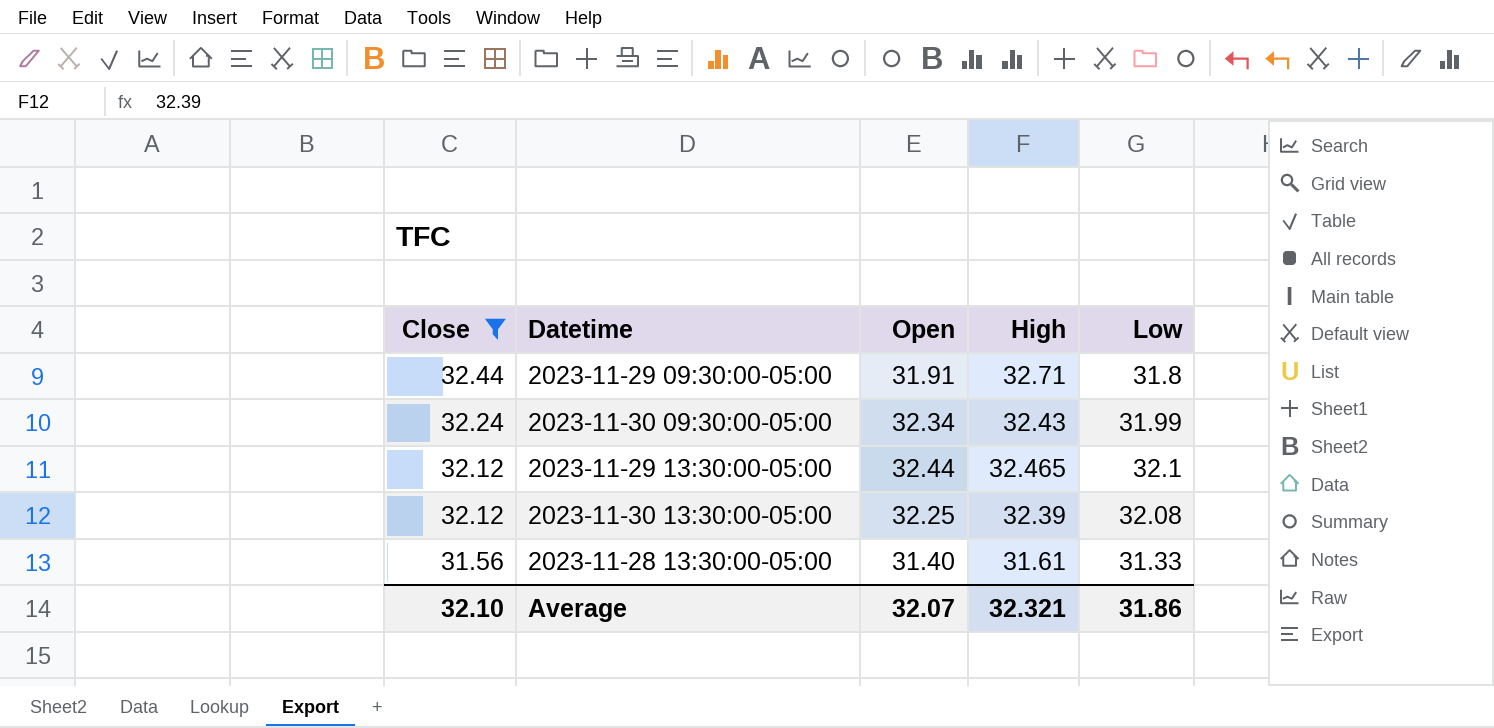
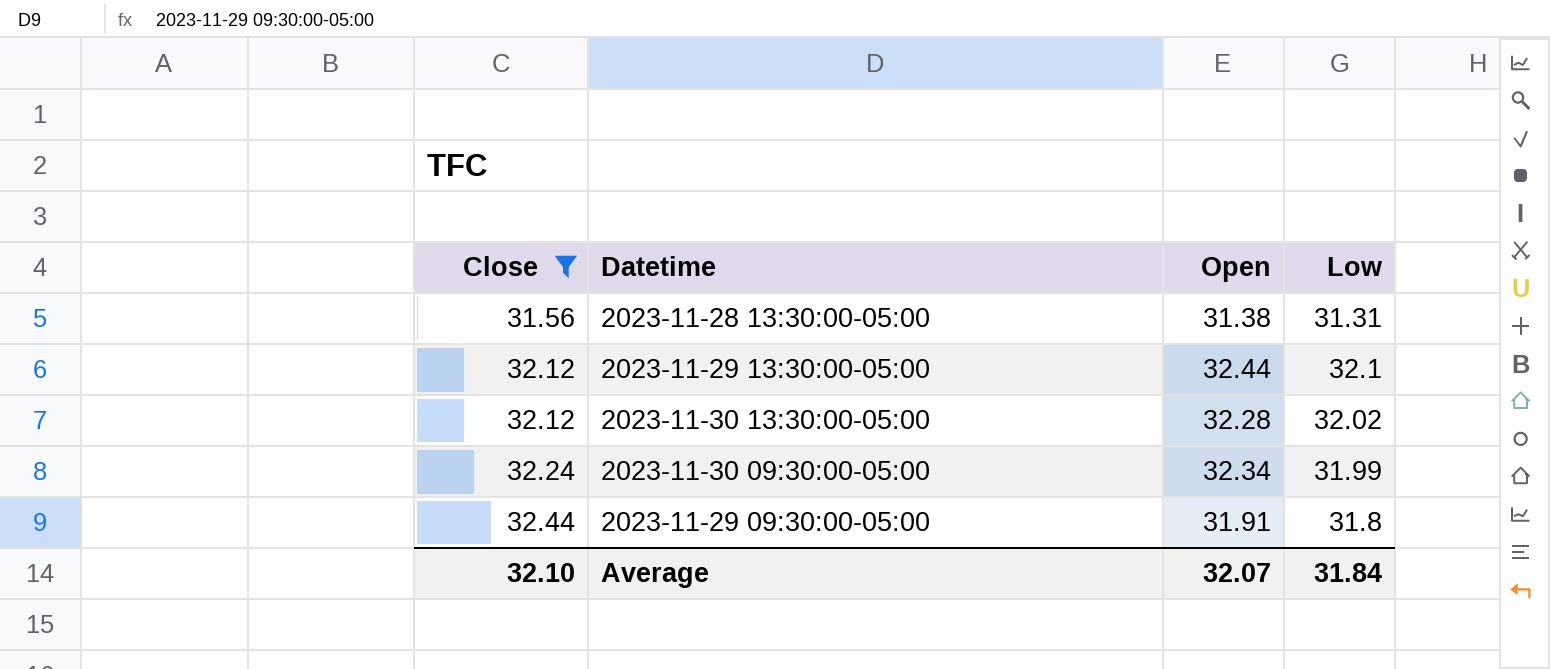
row order: Close descending -> Close ascending
column High | position: 4 -> none
2023-11-28 13:30:00-05:00 | Open: 31.40 -> 31.38
2023-11-28 13:30:00-05:00 | Low: 31.33 -> 31.31
2023-11-30 13:30:00-05:00 | Open: 32.25 -> 32.28
2023-11-30 13:30:00-05:00 | Low: 32.08 -> 32.02
Average | Low: 31.86 -> 31.84

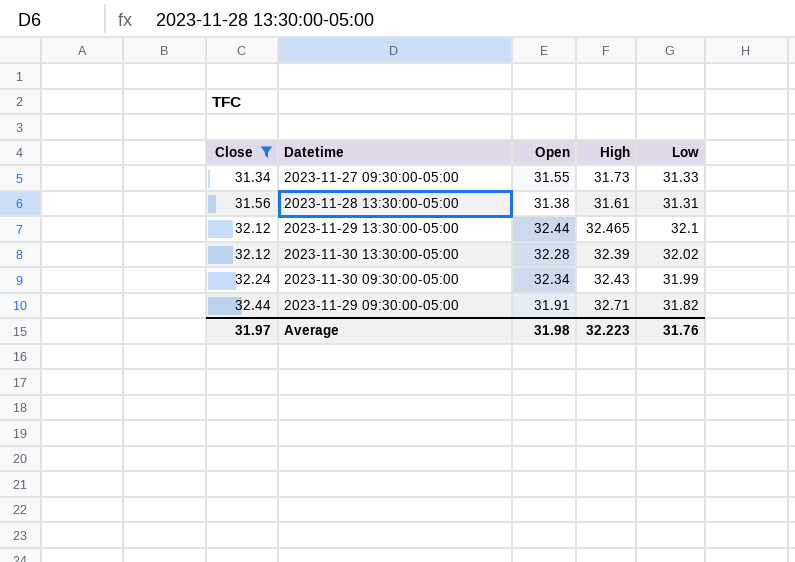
column High | position: none -> 4
row 2023-11-27 09:30:00-05:00: none -> 31.34 | 31.55 | 31.73 | 31.33
2023-11-29 09:30:00-05:00 | Low: 31.8 -> 31.82
Average | Close: 32.10 -> 31.97
Average | Open: 32.07 -> 31.98
Average | Low: 31.84 -> 31.76

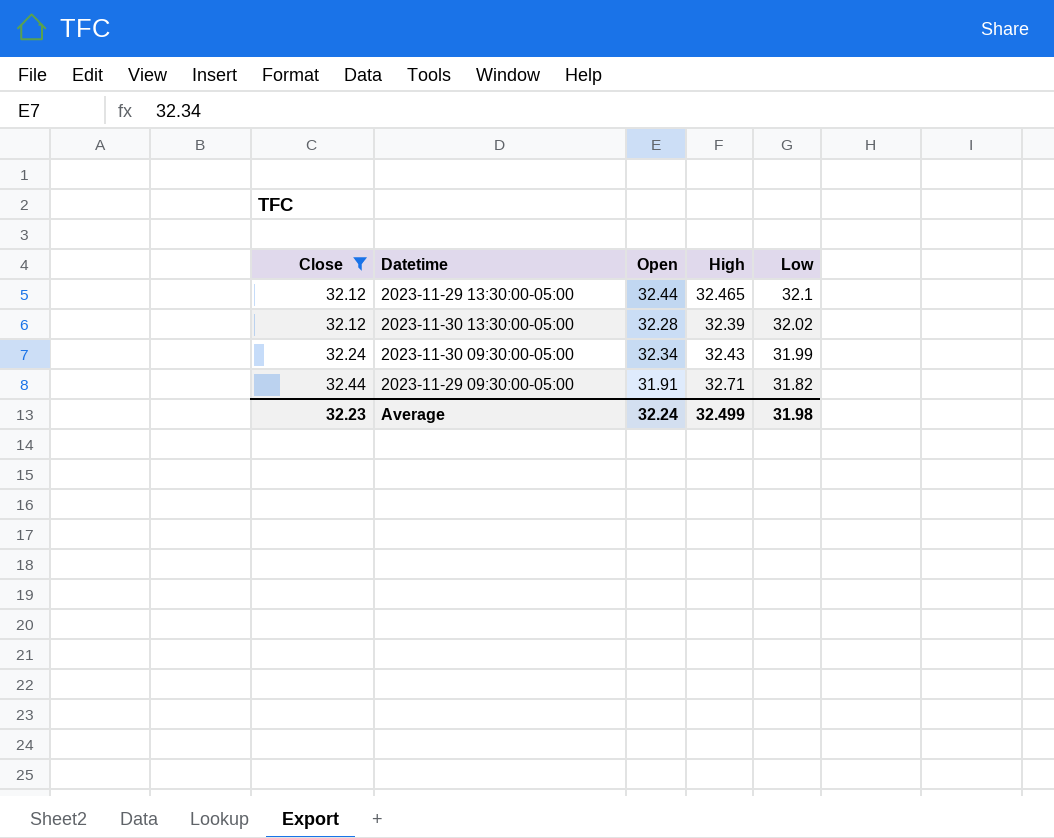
row 2023-11-27 09:30:00-05:00: 31.34 | 31.55 | 31.73 | 31.33 -> none
row 2023-11-28 13:30:00-05:00: 31.56 | 31.38 | 31.61 | 31.31 -> none
Average | Close: 31.97 -> 32.23
Average | Open: 31.98 -> 32.24
Average | High: 32.223 -> 32.499
Average | Low: 31.76 -> 31.98

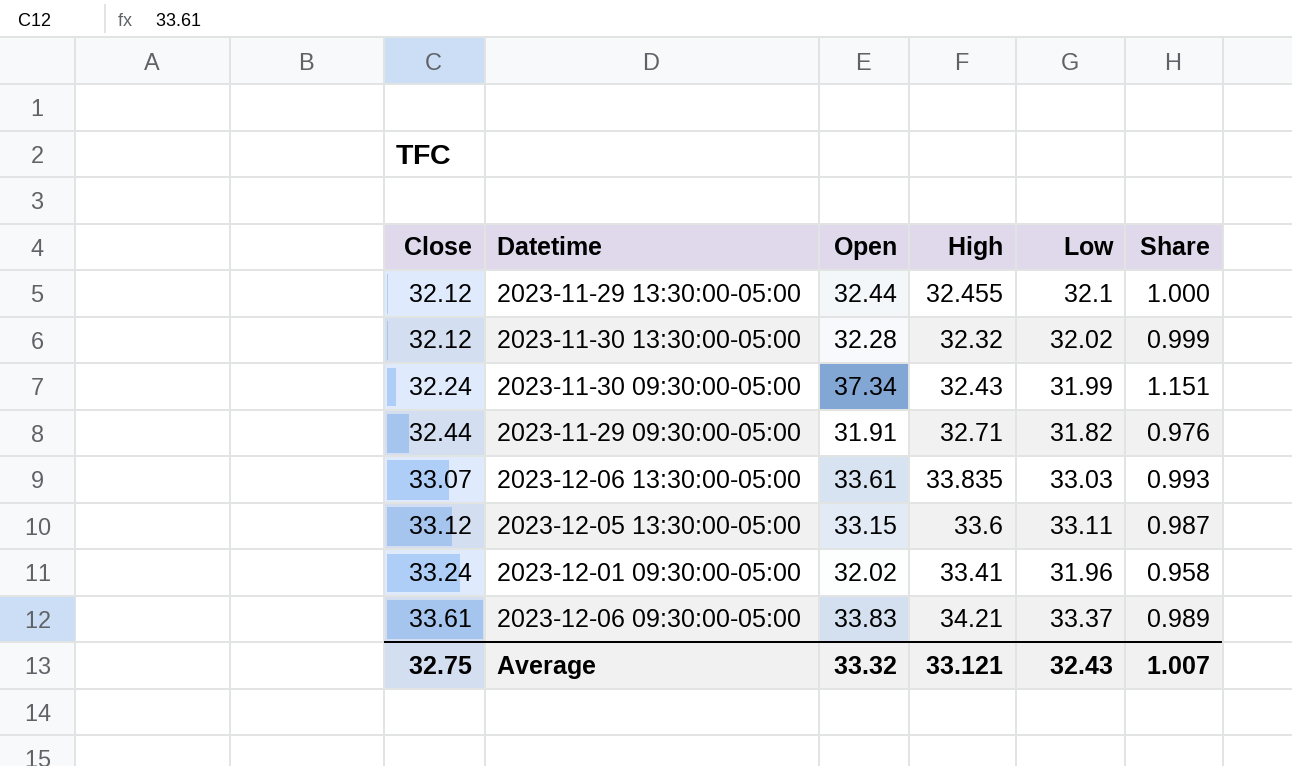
filter: Close <= 32.44 -> none
column Share | formula: none -> [Open] / [High]
2023-11-29 13:30:00-05:00 | High: 32.465 -> 32.455
2023-11-30 13:30:00-05:00 | High: 32.39 -> 32.32
2023-11-30 09:30:00-05:00 | Open: 32.34 -> 37.34
Average | Close: 32.23 -> 32.75
Average | Open: 32.24 -> 33.32
Average | High: 32.499 -> 33.121
Average | Low: 31.98 -> 32.43

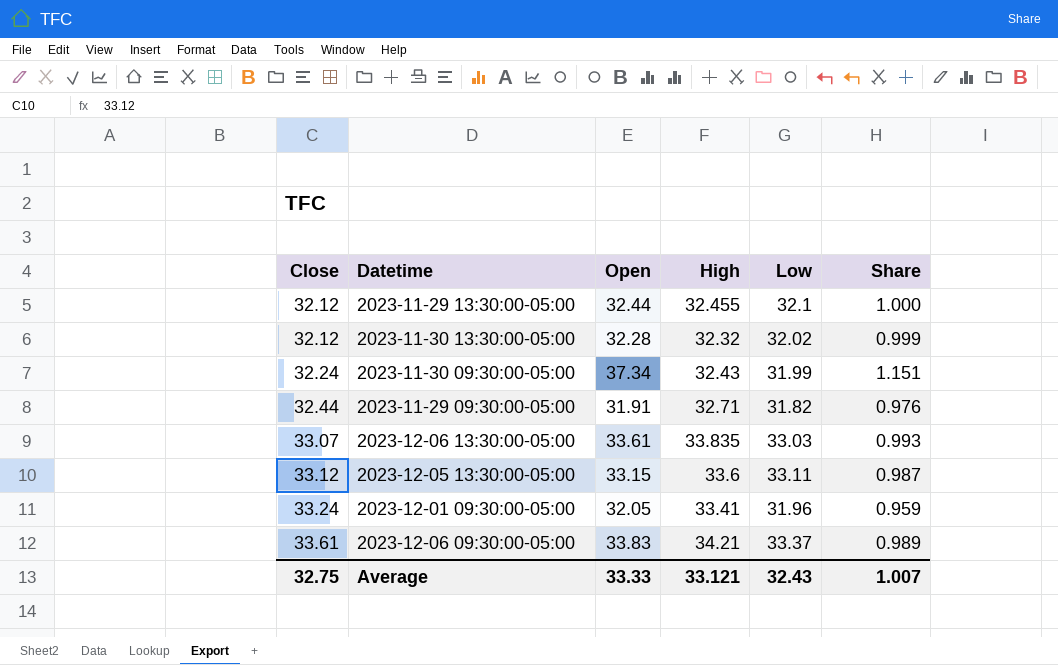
2023-12-01 09:30:00-05:00 | Open: 32.02 -> 32.05
2023-12-01 09:30:00-05:00 | Share: 0.958 -> 0.959
Average | Open: 33.32 -> 33.33

